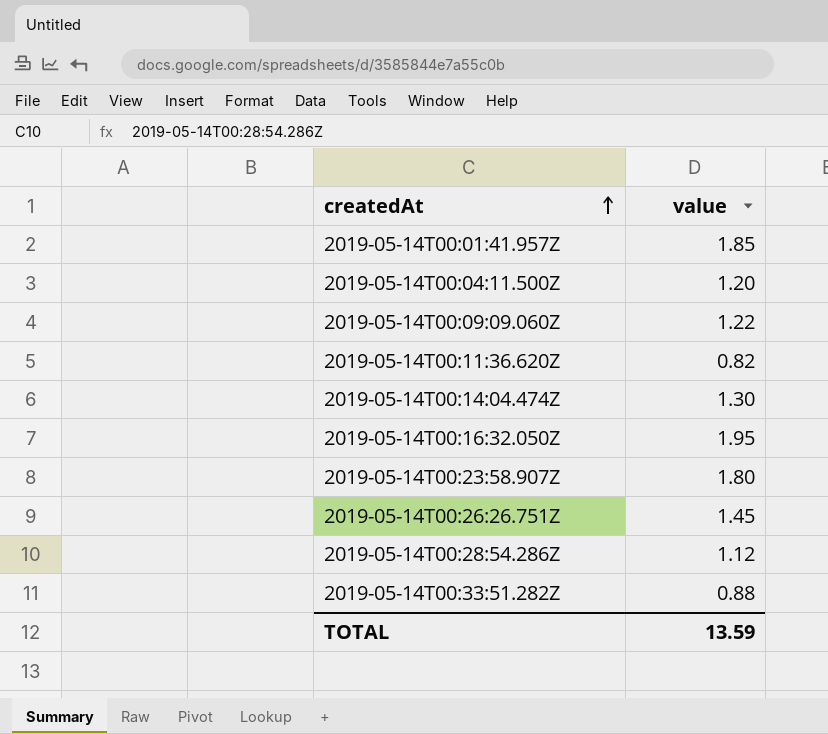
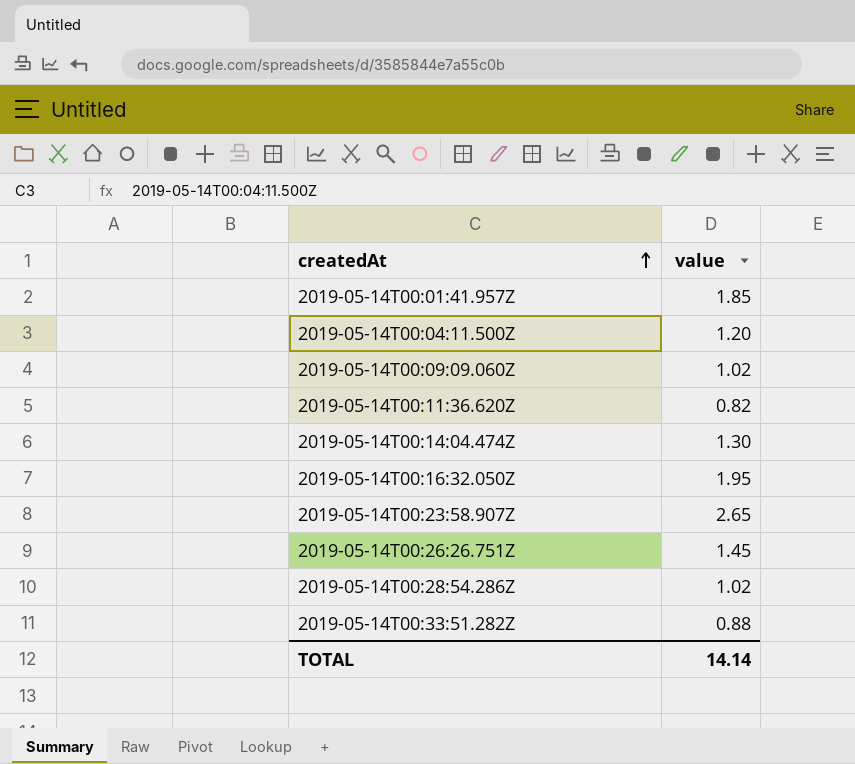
2019-05-14T00:09:09.060Z | value: 1.22 -> 1.02
2019-05-14T00:23:58.907Z | value: 1.80 -> 2.65
2019-05-14T00:28:54.286Z | value: 1.12 -> 1.02
TOTAL | value: 13.59 -> 14.14

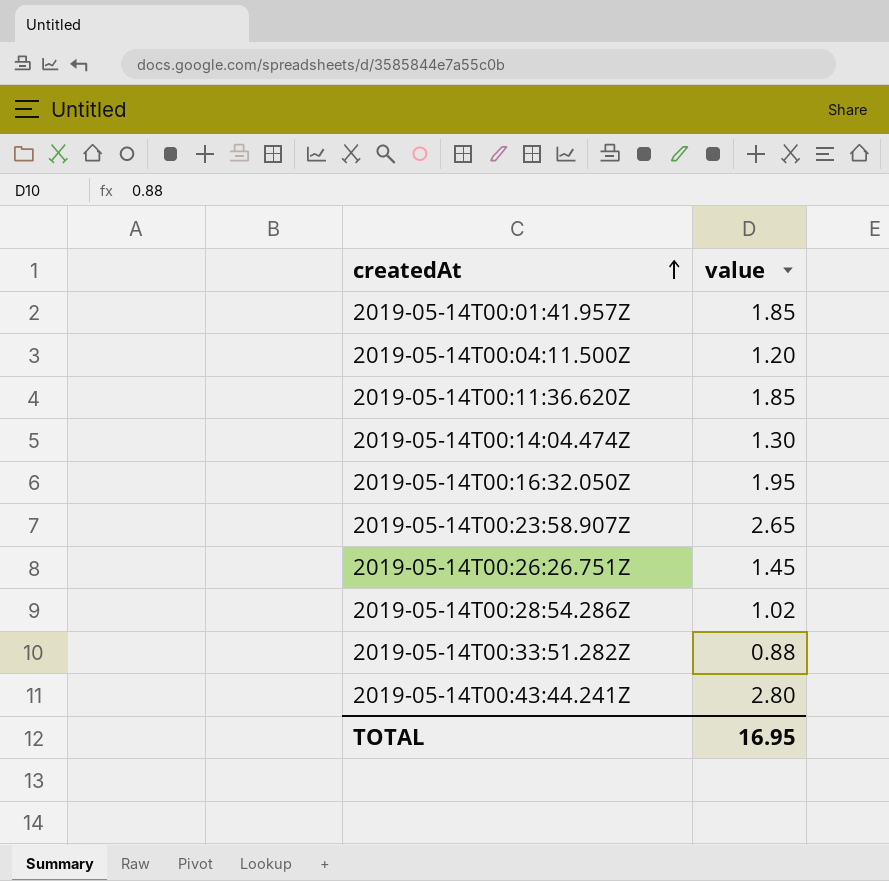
row 2019-05-14T00:09:09.060Z: 1.02 -> none
2019-05-14T00:11:36.620Z | value: 0.82 -> 1.85
row 2019-05-14T00:43:44.241Z: none -> 2.80
TOTAL | value: 14.14 -> 16.95

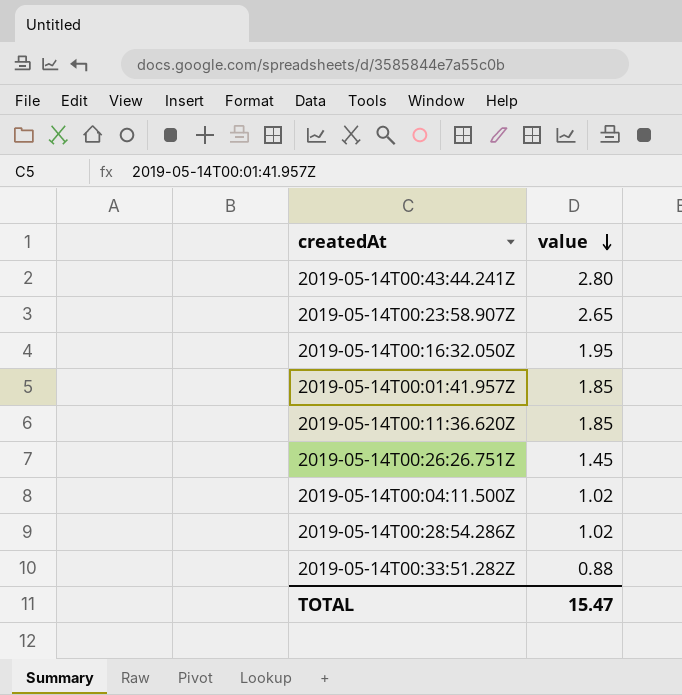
row order: createdAt ascending -> value descending
row 2019-05-14T00:14:04.474Z: 1.30 -> none
2019-05-14T00:04:11.500Z | value: 1.20 -> 1.02
TOTAL | value: 16.95 -> 15.47

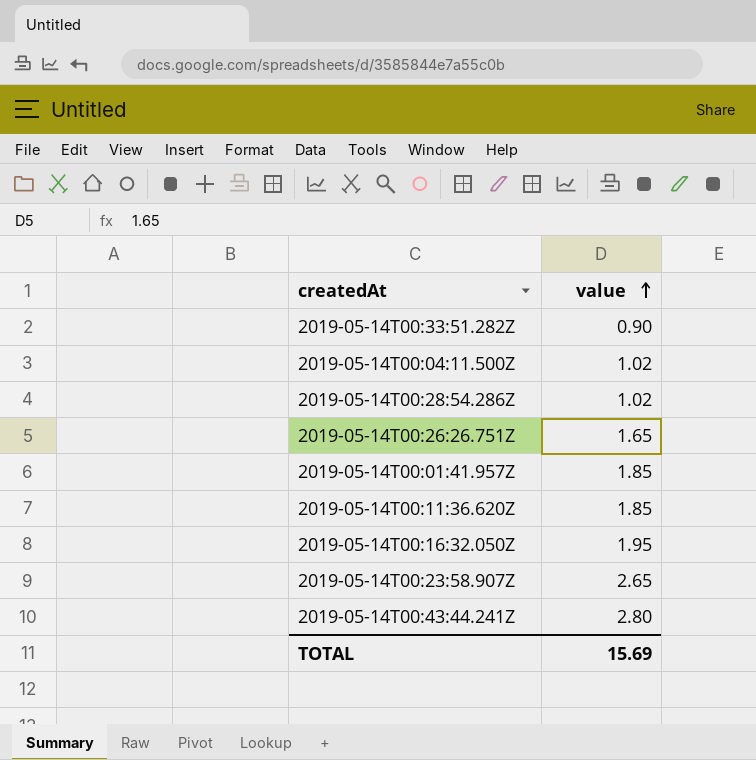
row order: value descending -> value ascending
2019-05-14T00:33:51.282Z | value: 0.88 -> 0.90
2019-05-14T00:26:26.751Z | value: 1.45 -> 1.65
TOTAL | value: 15.47 -> 15.69

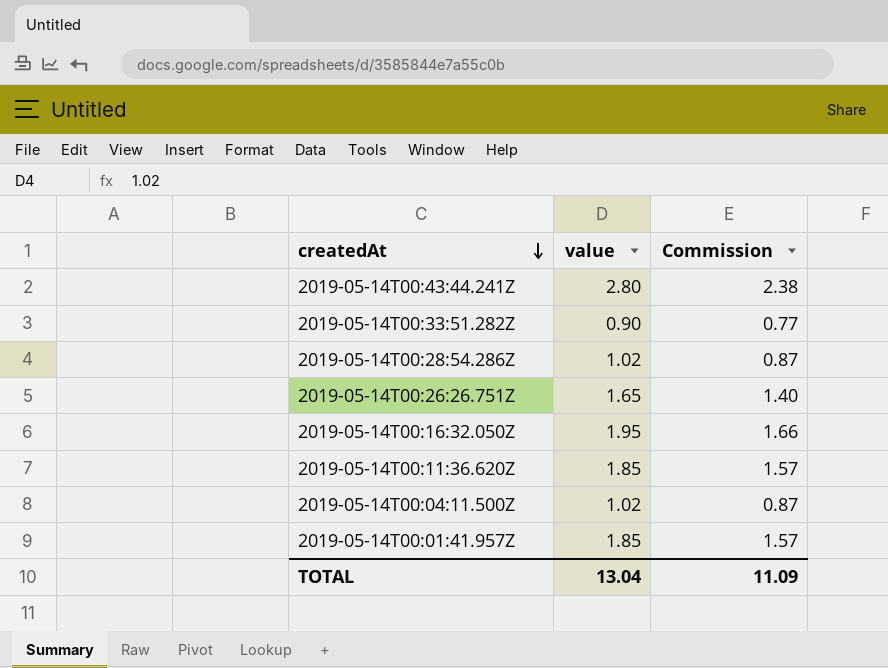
row order: value ascending -> createdAt descending
column Commission | formula: none -> [value] * 0.85
row 2019-05-14T00:23:58.907Z: 2.65 -> none
TOTAL | value: 15.69 -> 13.04

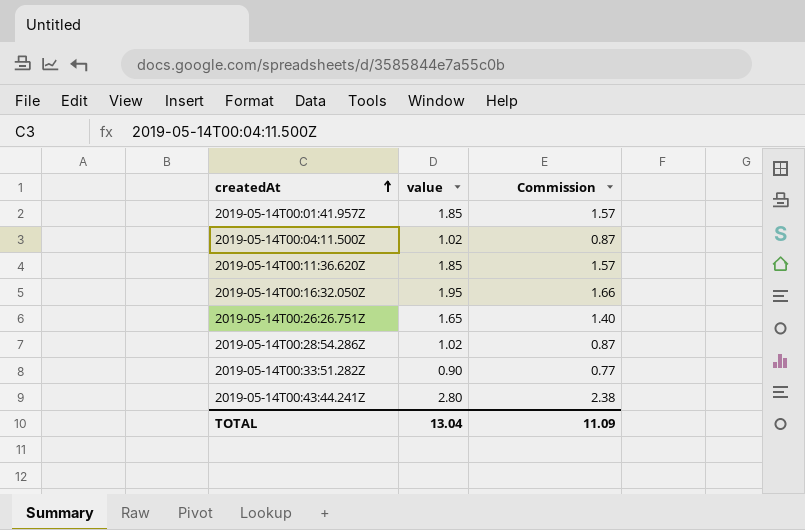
row order: createdAt descending -> createdAt ascending

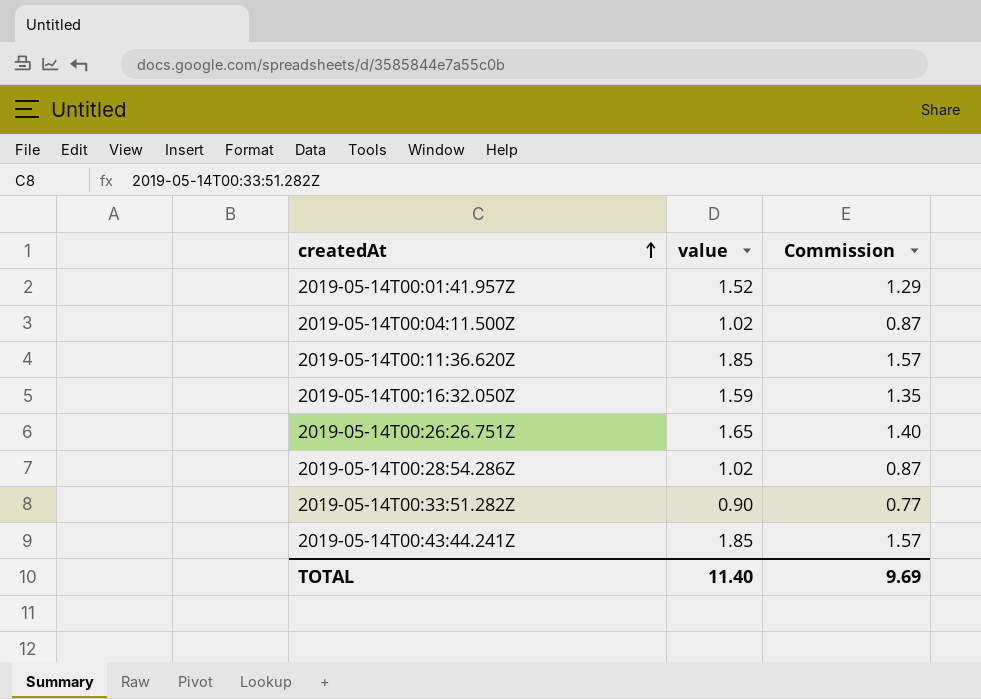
2019-05-14T00:01:41.957Z | value: 1.85 -> 1.52
2019-05-14T00:01:41.957Z | Commission: 1.57 -> 1.29
2019-05-14T00:16:32.050Z | value: 1.95 -> 1.59
2019-05-14T00:16:32.050Z | Commission: 1.66 -> 1.35
2019-05-14T00:43:44.241Z | value: 2.80 -> 1.85
2019-05-14T00:43:44.241Z | Commission: 2.38 -> 1.57
TOTAL | value: 13.04 -> 11.40
TOTAL | Commission: 11.09 -> 9.69

